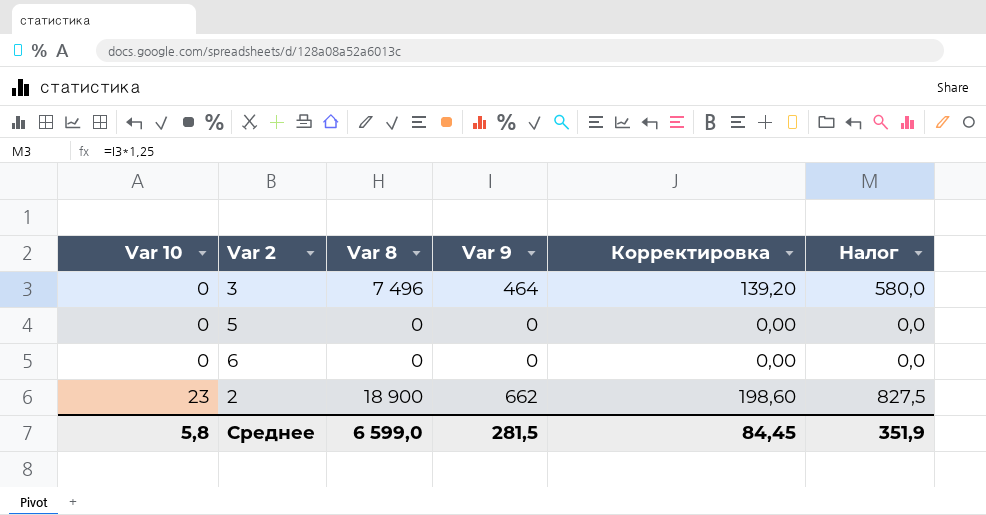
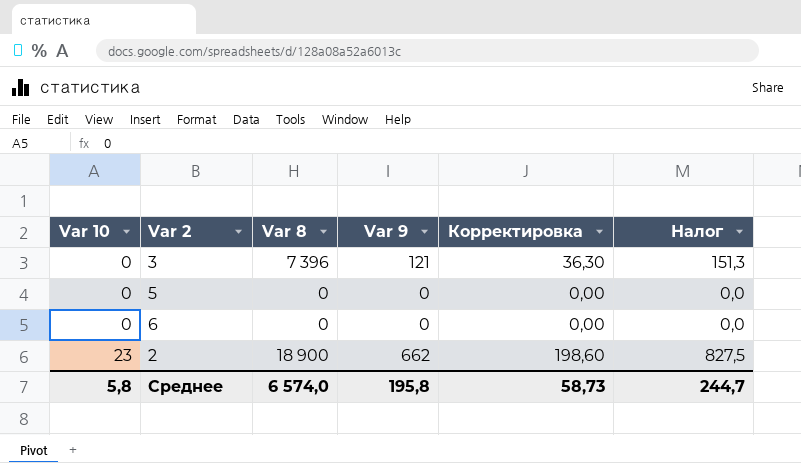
3 | Var 8: 7 496 -> 7 396
3 | Var 9: 464 -> 121
3 | Корректировка: 139,20 -> 36,30
3 | Налог: 580,0 -> 151,3
Среднее | Var 8: 6 599,0 -> 6 574,0
Среднее | Var 9: 281,5 -> 195,8
Среднее | Корректировка: 84,45 -> 58,73
Среднее | Налог: 351,9 -> 244,7

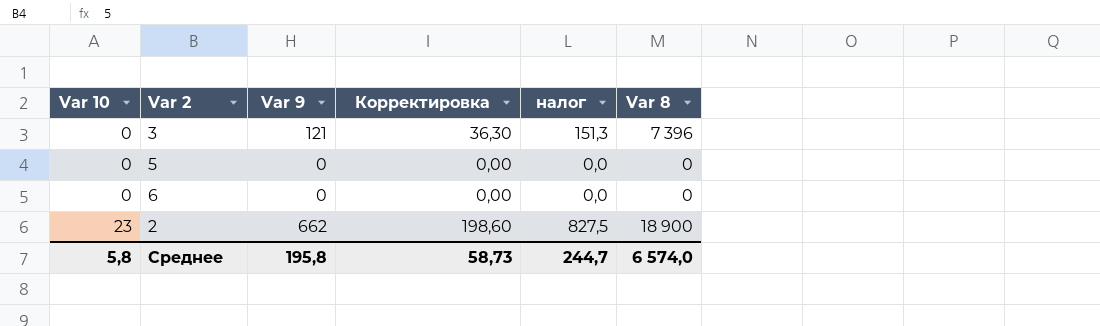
column name: Налог -> налог
column Var 8 | position: 3 -> 6

